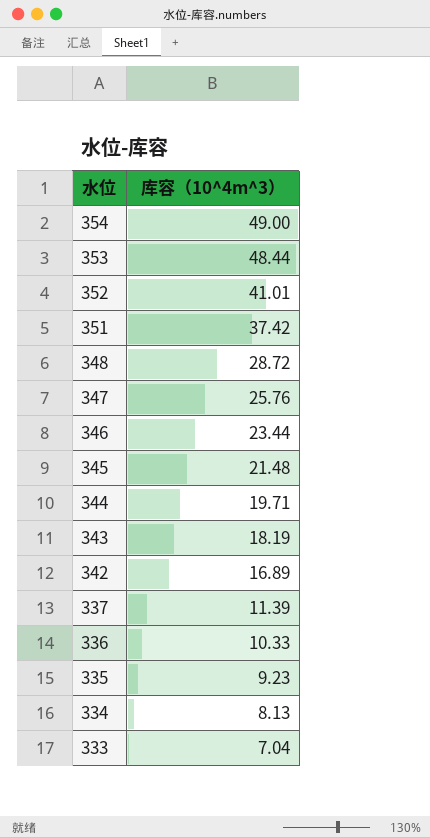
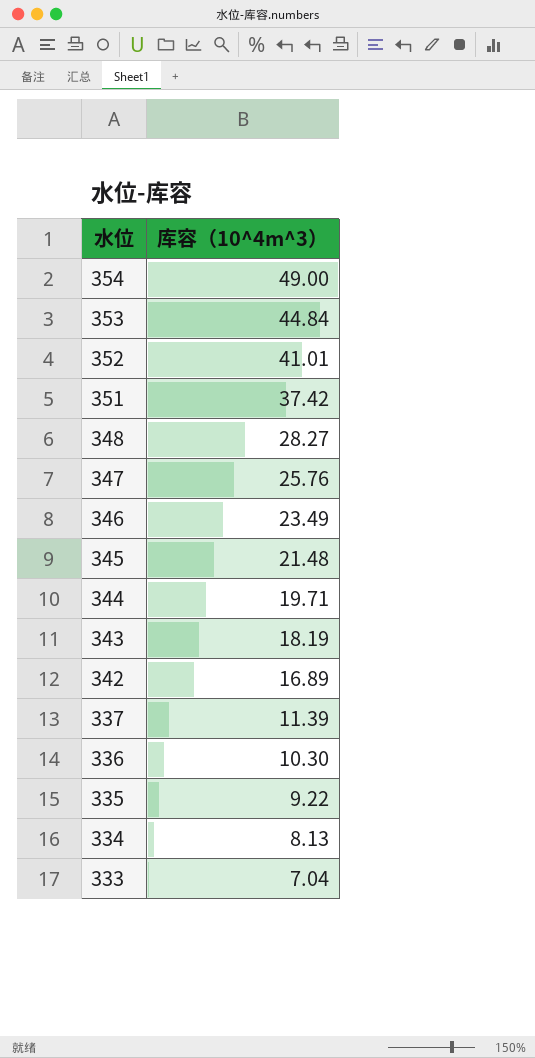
353 | 库容（10^4m^3）: 48.44 -> 44.84
348 | 库容（10^4m^3）: 28.72 -> 28.27
346 | 库容（10^4m^3）: 23.44 -> 23.49
336 | 库容（10^4m^3）: 10.33 -> 10.30
335 | 库容（10^4m^3）: 9.23 -> 9.22

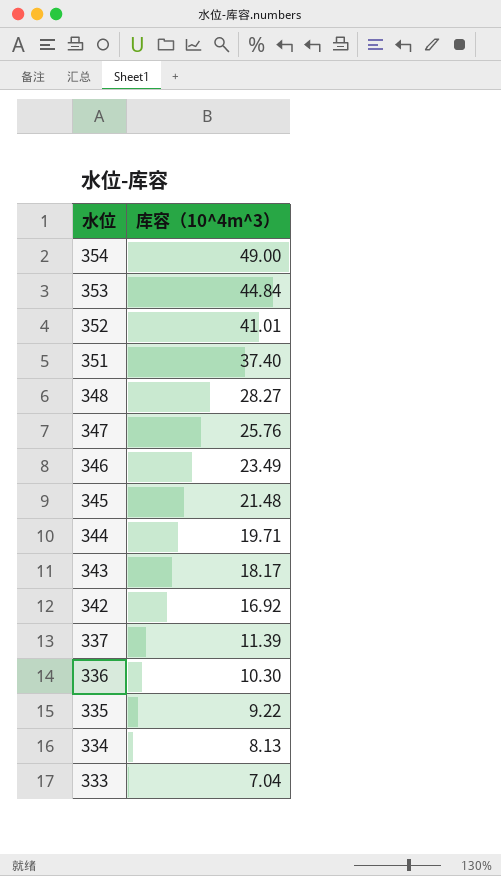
351 | 库容（10^4m^3）: 37.42 -> 37.40
343 | 库容（10^4m^3）: 18.19 -> 18.17
342 | 库容（10^4m^3）: 16.89 -> 16.92

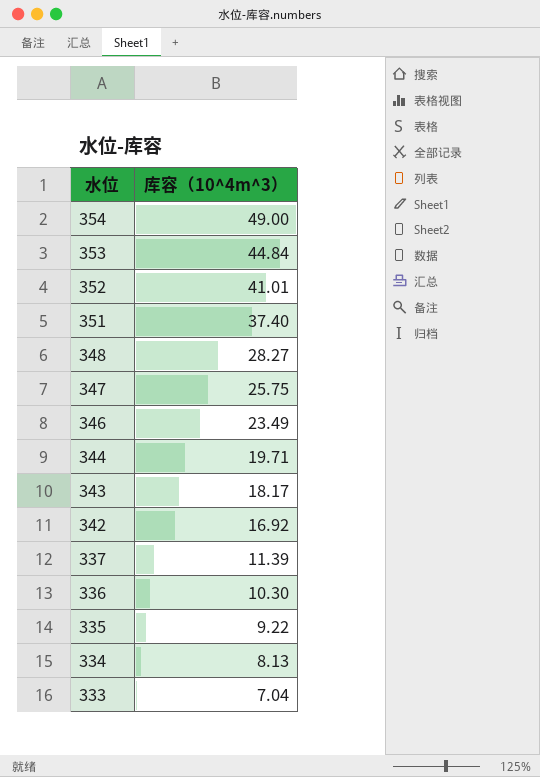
row 345: 21.48 -> none
347 | 库容（10^4m^3）: 25.76 -> 25.75

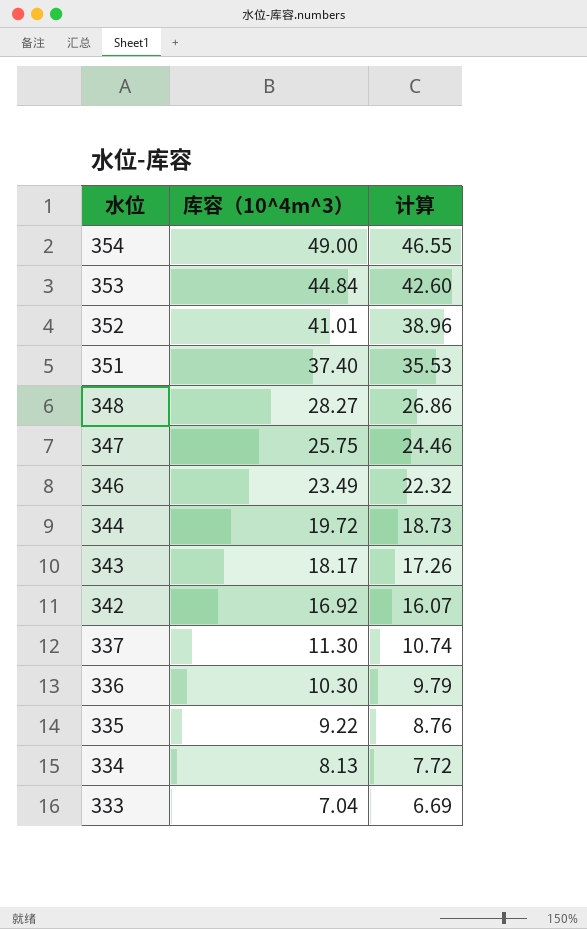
column 计算 | formula: none -> [库容（10^4m^3）] * 0.95
344 | 库容（10^4m^3）: 19.71 -> 19.72
337 | 库容（10^4m^3）: 11.39 -> 11.30

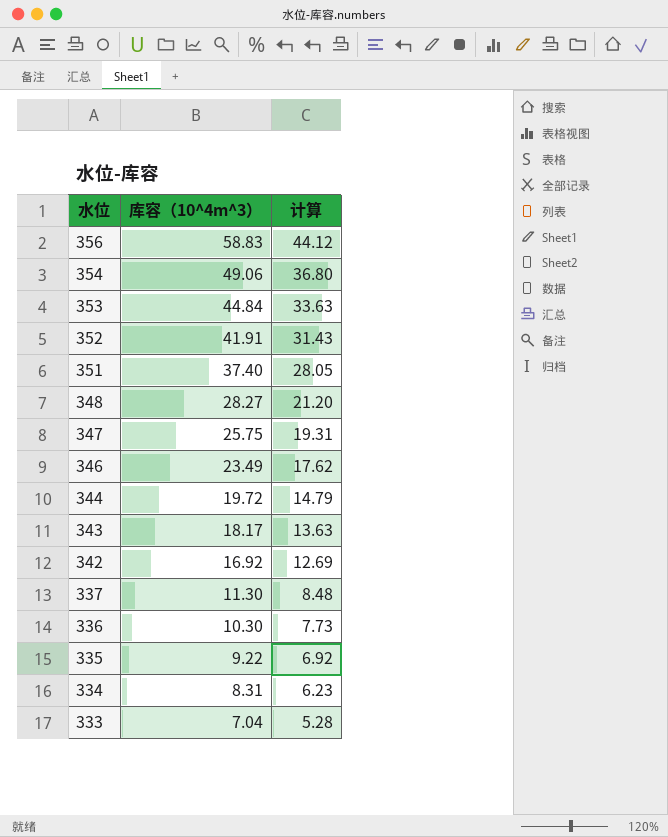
column 计算 | formula: [库容（10^4m^3）] * 0.95 -> [库容（10^4m^3）] * 0.75
row 356: none -> 58.83 | 44.12
354 | 库容（10^4m^3）: 49.00 -> 49.06
352 | 库容（10^4m^3）: 41.01 -> 41.91
334 | 库容（10^4m^3）: 8.13 -> 8.31

